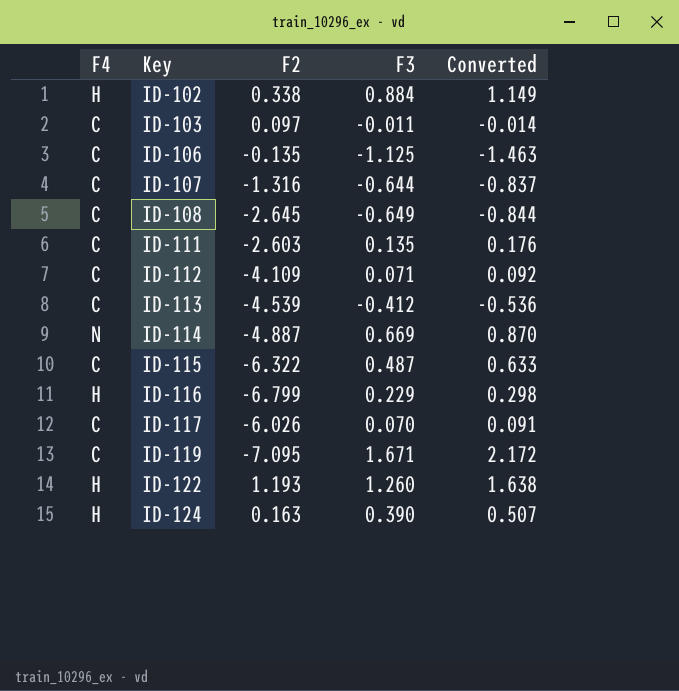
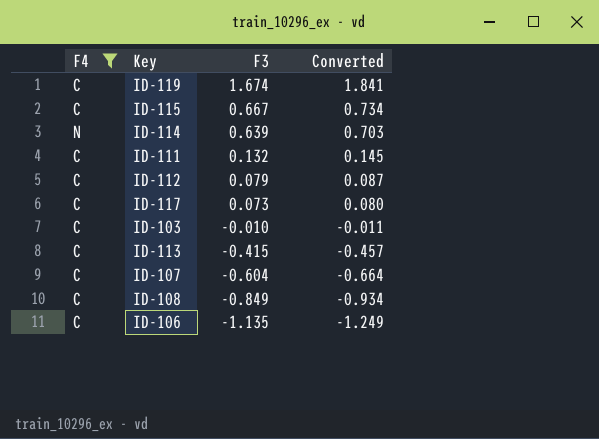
filter: none -> F4 != H
row order: Key ascending -> F3 descending
column F2 | position: 3 -> none
column Converted | formula: [F3] * 1.3 -> [F3] * 1.1
ID-119 | F3: 1.671 -> 1.674
ID-115 | F3: 0.487 -> 0.667
ID-114 | F3: 0.669 -> 0.639
ID-111 | F3: 0.135 -> 0.132
ID-112 | F3: 0.071 -> 0.079
ID-117 | F3: 0.070 -> 0.073
ID-103 | F3: -0.011 -> -0.010
ID-113 | F3: -0.412 -> -0.415
ID-107 | F3: -0.644 -> -0.604
ID-108 | F3: -0.649 -> -0.849
ID-106 | F3: -1.125 -> -1.135

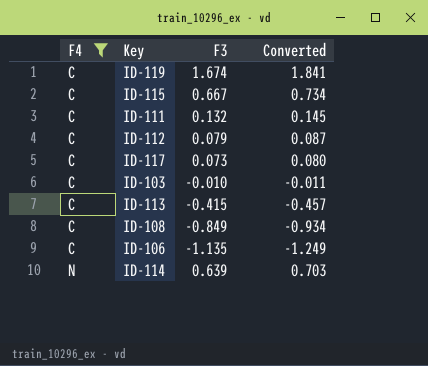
row order: F3 descending -> F4 ascending
row ID-107: C | -0.604 | -0.664 -> none

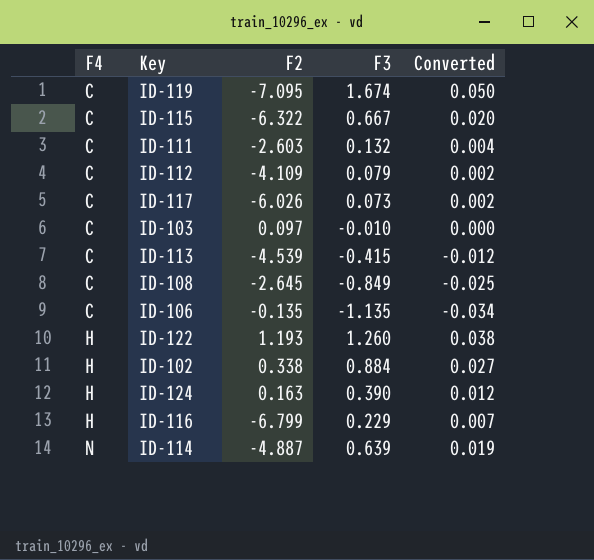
filter: F4 != H -> none
column F2 | position: none -> 3
column Converted | formula: [F3] * 1.1 -> [F3] * 0.03

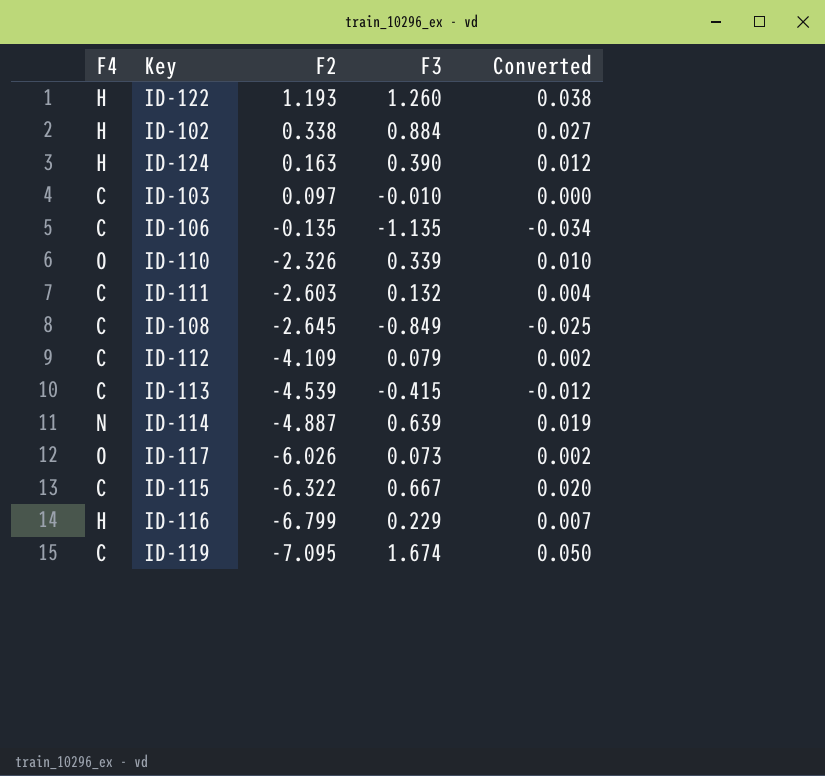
row order: F4 ascending -> F2 descending
row ID-110: none -> O | -2.326 | 0.339 | 0.010
ID-117 | F4: C -> O

